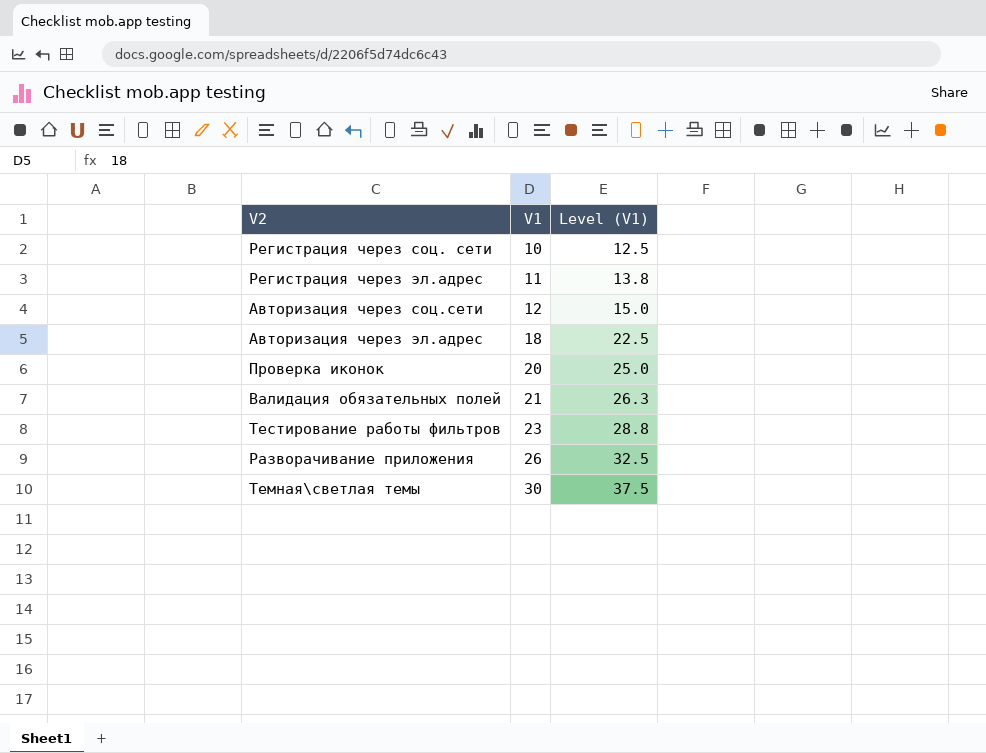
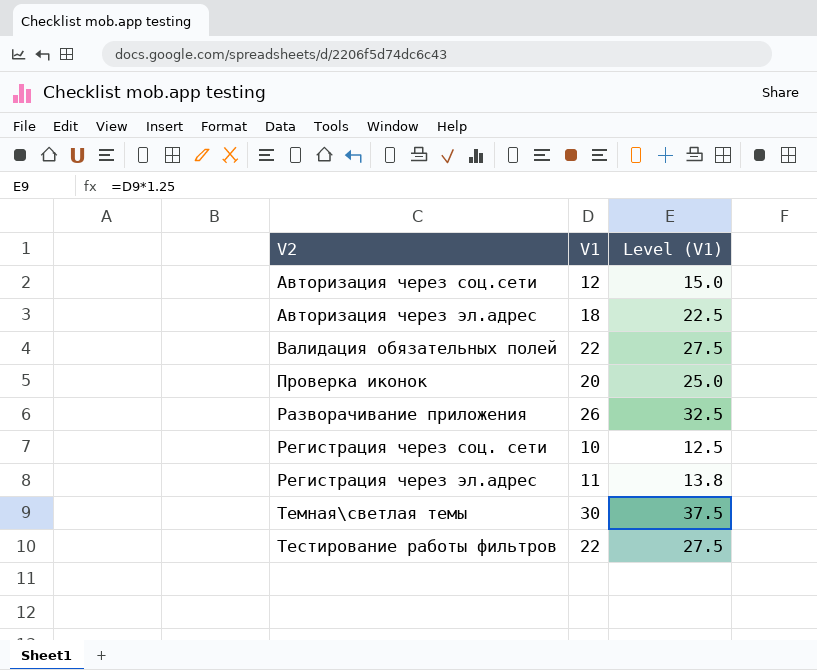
row order: V1 ascending -> V2 ascending
Валидация обязательных полей | V1: 21 -> 22
Валидация обязательных полей | Level (V1): 26.3 -> 27.5
Тестирование работы фильтров | V1: 23 -> 22
Тестирование работы фильтров | Level (V1): 28.8 -> 27.5

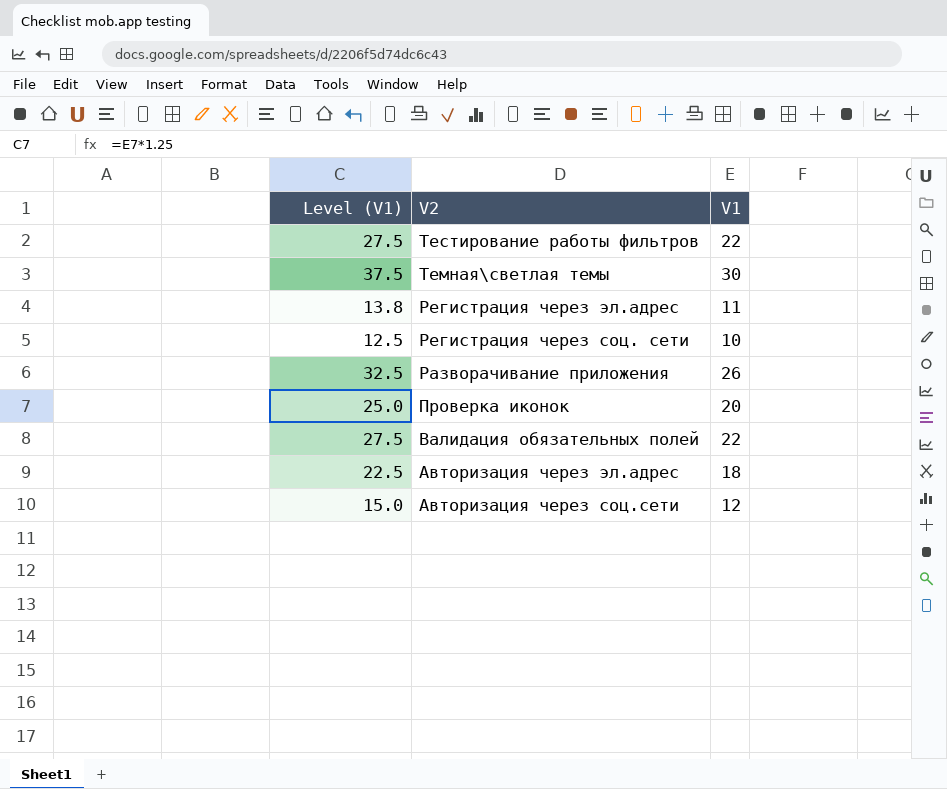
row order: V2 ascending -> V2 descending
column Level (V1) | position: 3 -> 1

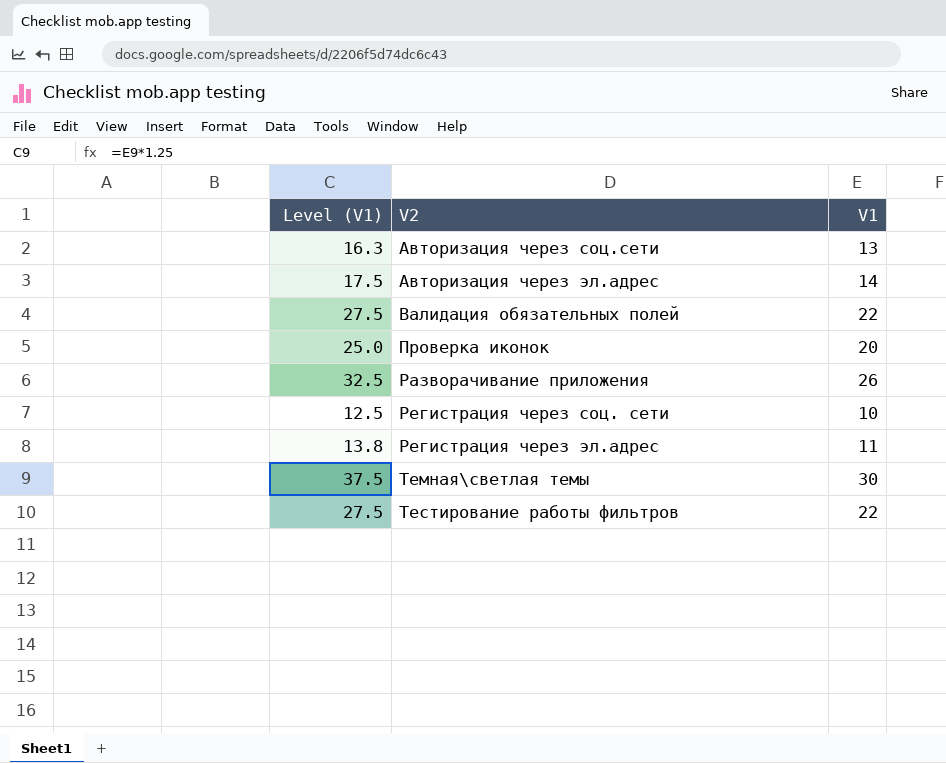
row order: V2 descending -> V2 ascending
Авторизация через соц.сети | Level (V1): 15.0 -> 16.3
Авторизация через соц.сети | V1: 12 -> 13
Авторизация через эл.адрес | Level (V1): 22.5 -> 17.5
Авторизация через эл.адрес | V1: 18 -> 14

